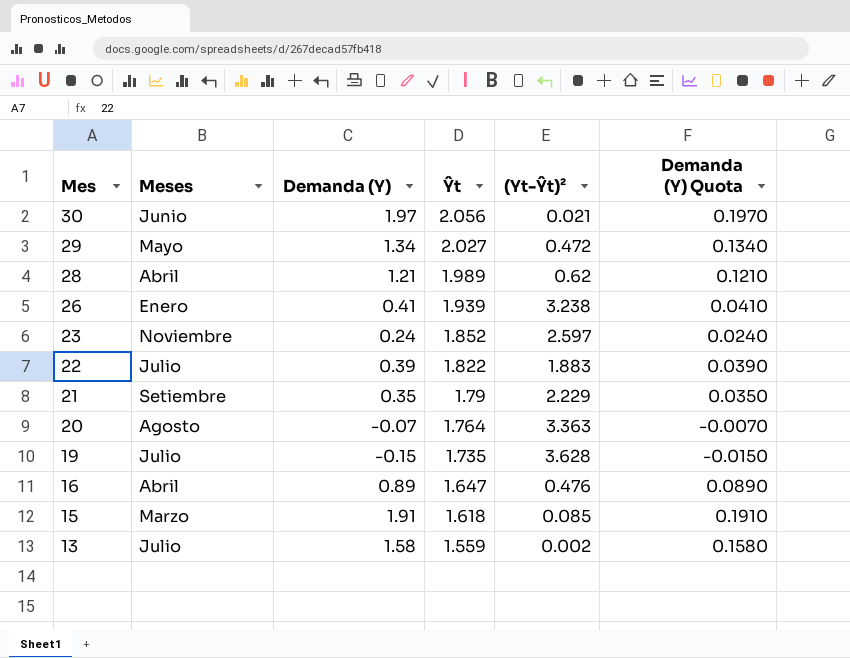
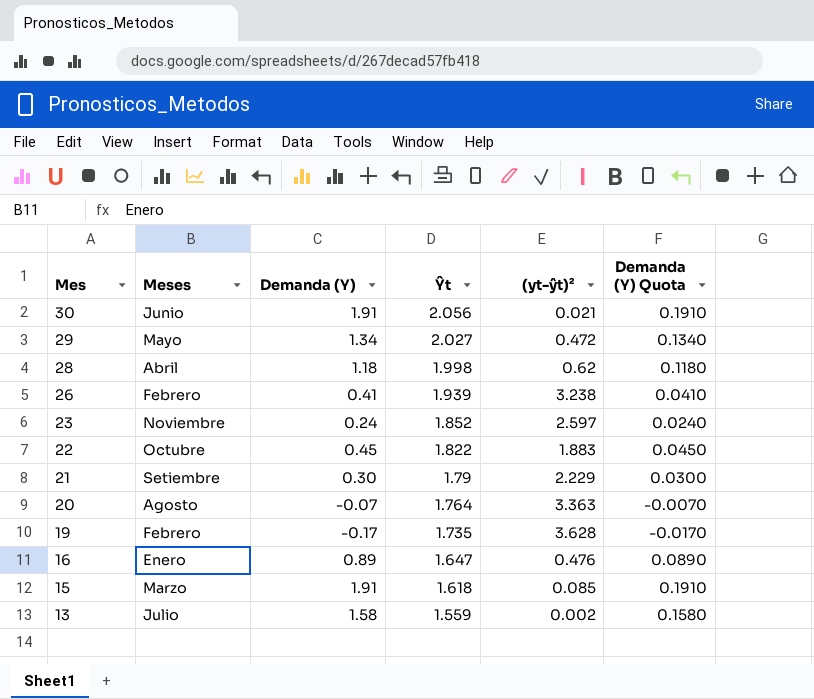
column name: (Yt-Ŷt)² -> (yt-ŷt)²
30 | Demanda (Y): 1.97 -> 1.91
30 | Demanda (Y) Quota: 0.1970 -> 0.1910
28 | Demanda (Y): 1.21 -> 1.18
28 | Ŷt: 1.989 -> 1.998
28 | Demanda (Y) Quota: 0.1210 -> 0.1180
26 | Meses: Enero -> Febrero
22 | Meses: Julio -> Octubre
22 | Demanda (Y): 0.39 -> 0.45
22 | Demanda (Y) Quota: 0.0390 -> 0.0450
21 | Demanda (Y): 0.35 -> 0.30
21 | Demanda (Y) Quota: 0.0350 -> 0.0300
19 | Meses: Julio -> Febrero
19 | Demanda (Y): -0.15 -> -0.17
19 | Demanda (Y) Quota: -0.0150 -> -0.0170
16 | Meses: Abril -> Enero

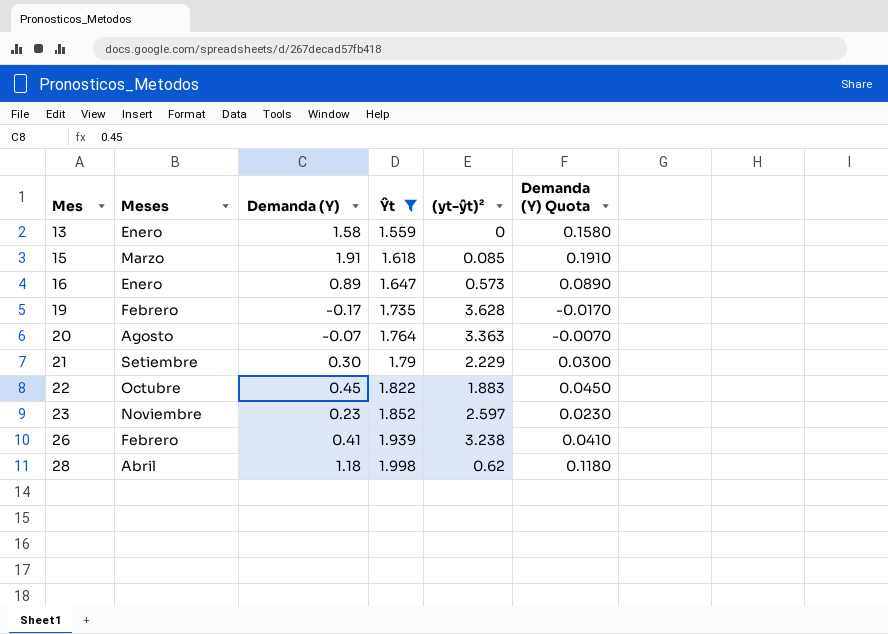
filter: none -> Ŷt <= 1.998
row order: Mes descending -> Mes ascending
13 | Meses: Julio -> Enero
13 | (yt-ŷt)²: 0.002 -> 0
16 | (yt-ŷt)²: 0.476 -> 0.573
23 | Demanda (Y): 0.24 -> 0.23
23 | Demanda (Y) Quota: 0.0240 -> 0.0230

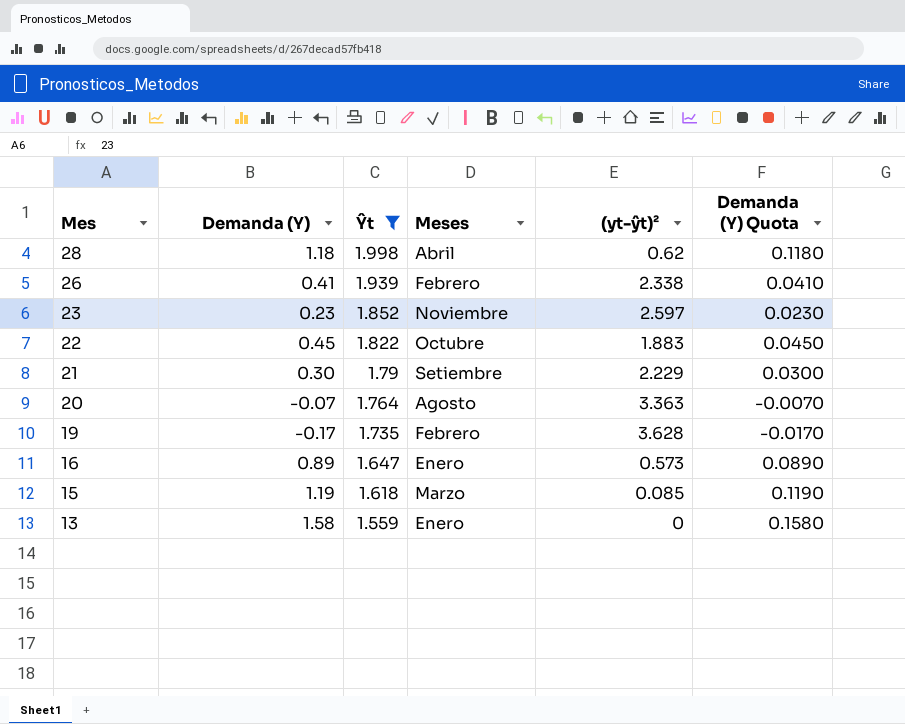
row order: Mes ascending -> Mes descending
column Meses | position: 2 -> 4
26 | (yt-ŷt)²: 3.238 -> 2.338
15 | Demanda (Y): 1.91 -> 1.19
15 | Demanda (Y) Quota: 0.1910 -> 0.1190

